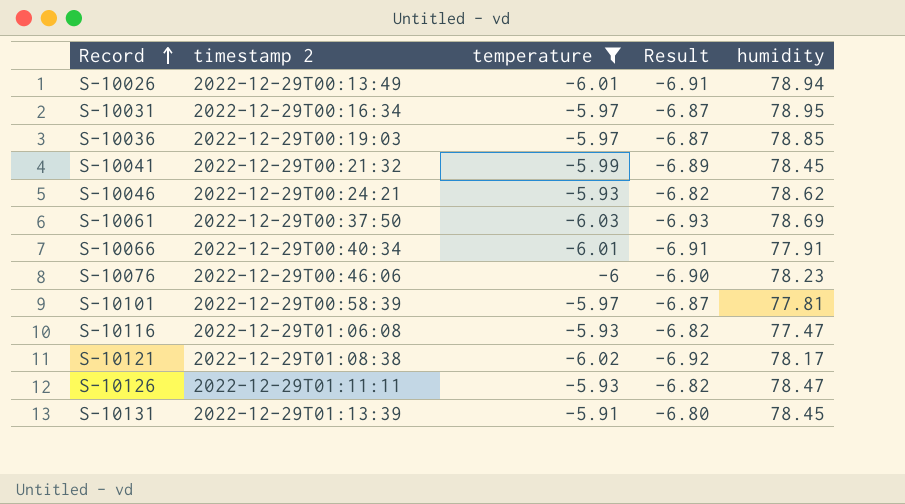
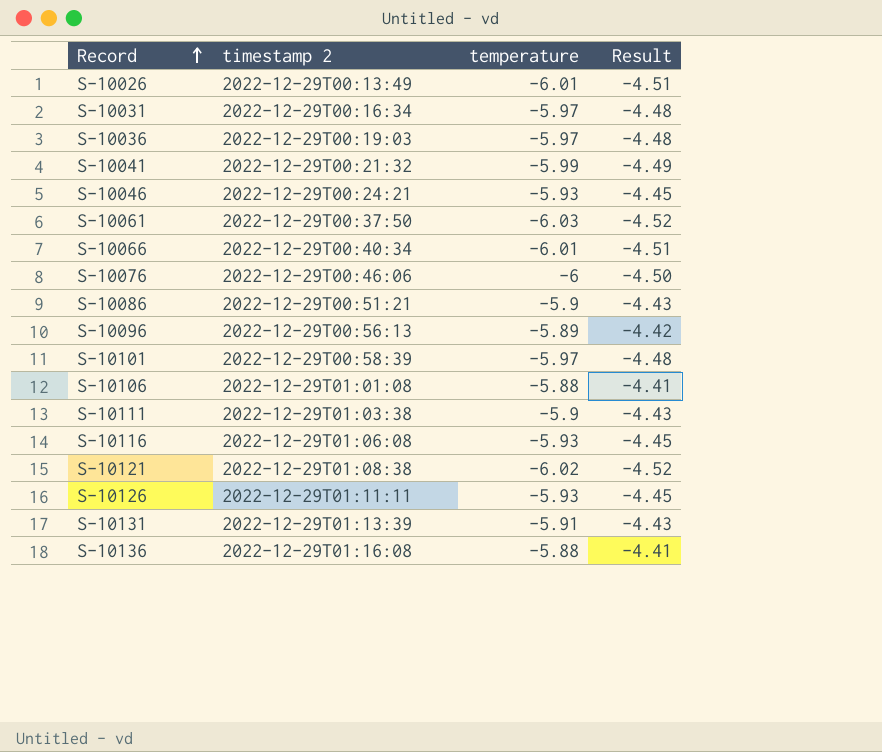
filter: temperature <= -5.91 -> none
column humidity | position: 5 -> none
column Result | formula: [temperature] * 1.15 -> [temperature] * 0.75

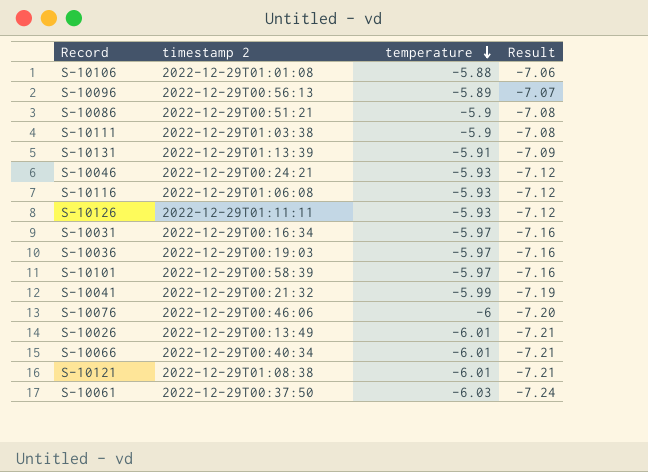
row order: Record ascending -> temperature descending
column Result | formula: [temperature] * 0.75 -> [temperature] * 1.2
row S-10136: 2022-12-29T01:16:08 | -5.88 | -4.41 -> none
S-10121 | temperature: -6.02 -> -6.01

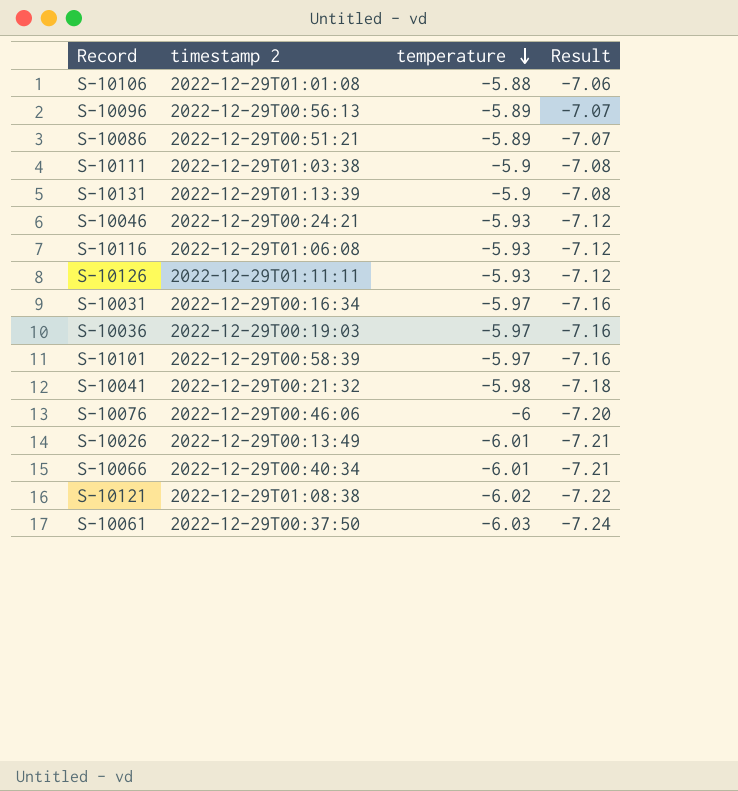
S-10086 | temperature: -5.9 -> -5.89
S-10086 | Result: -7.08 -> -7.07
S-10131 | temperature: -5.91 -> -5.9
S-10131 | Result: -7.09 -> -7.08
S-10041 | temperature: -5.99 -> -5.98
S-10041 | Result: -7.19 -> -7.18
S-10121 | temperature: -6.01 -> -6.02
S-10121 | Result: -7.21 -> -7.22

